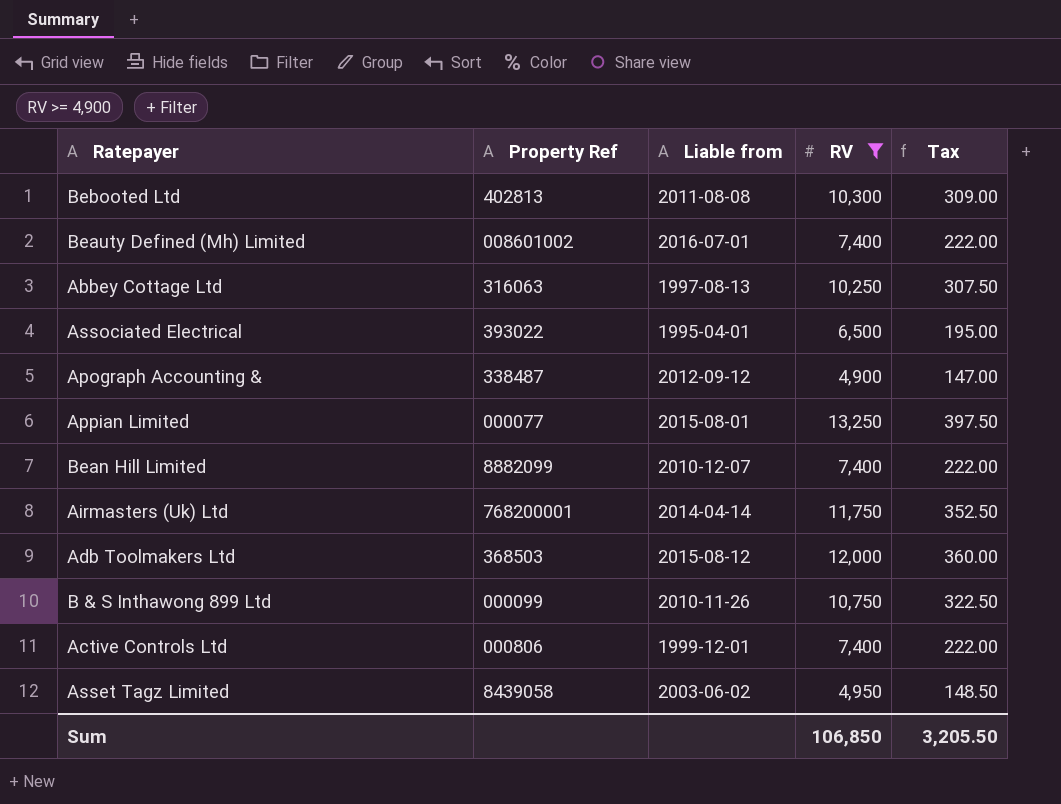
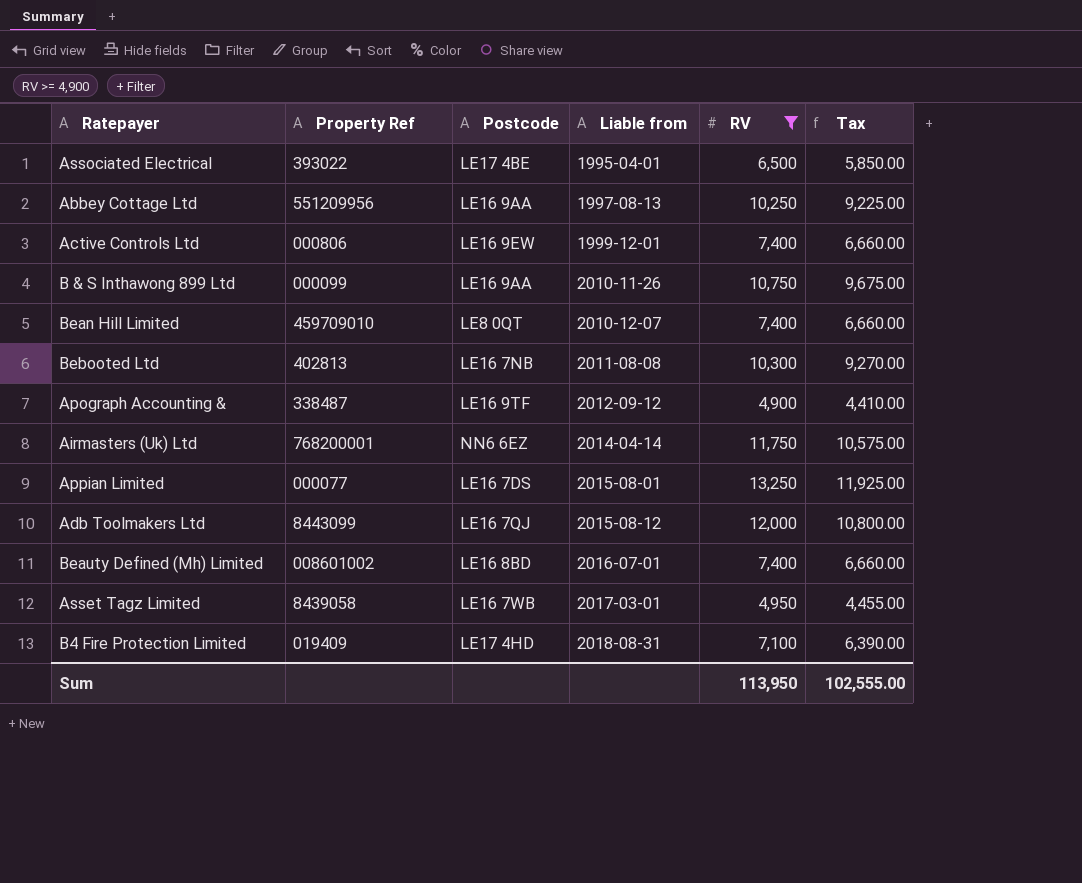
row order: none -> Liable from ascending
column Postcode | position: none -> 3
column Tax | formula: [RV] * 0.03 -> [RV] * 0.9
Abbey Cottage Ltd | Property Ref: 316063 -> 551209956
Bean Hill Limited | Property Ref: 8882099 -> 459709010
Adb Toolmakers Ltd | Property Ref: 368503 -> 8443099
Asset Tagz Limited | Liable from: 2003-06-02 -> 2017-03-01
row B4 Fire Protection Limited: none -> 019409 | LE17 4HD | 2018-08-31 | 7,100 | 6,390.00
Sum | RV: 106,850 -> 113,950
Sum | Tax: 3,205.50 -> 102,555.00

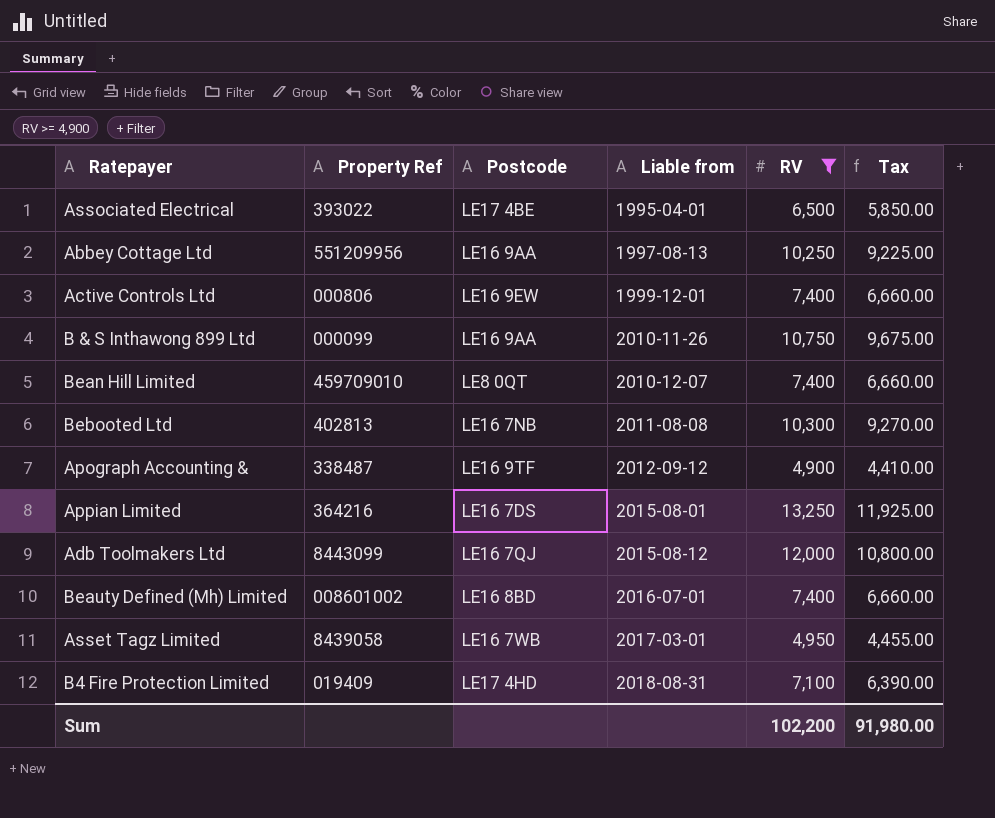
row Airmasters (Uk) Ltd: 768200001 | NN6 6EZ | 2014-04-14 | 11,750 | 10,575.00 -> none
Appian Limited | Property Ref: 000077 -> 364216
Sum | RV: 113,950 -> 102,200
Sum | Tax: 102,555.00 -> 91,980.00

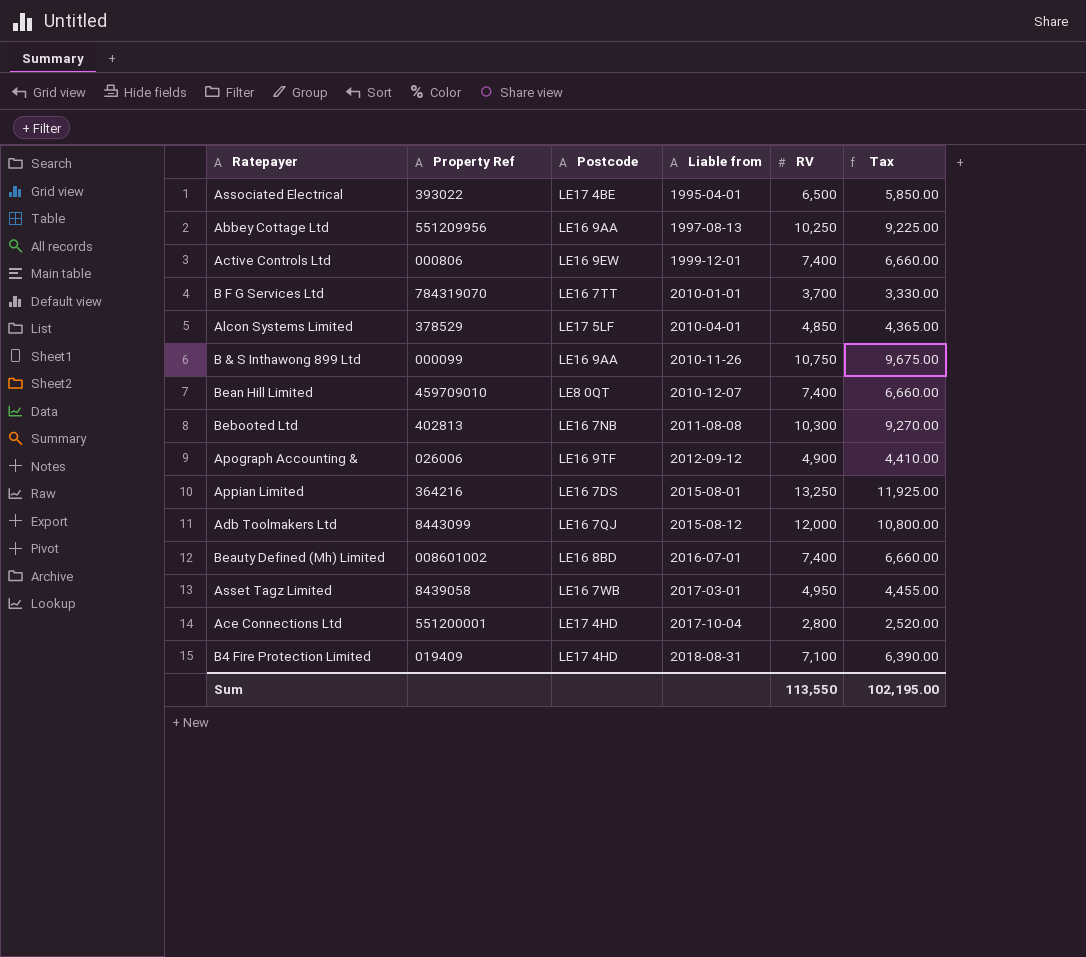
filter: RV >= 4,900 -> none
Apograph Accounting & | Property Ref: 338487 -> 026006
Sum | RV: 102,200 -> 113,550
Sum | Tax: 91,980.00 -> 102,195.00

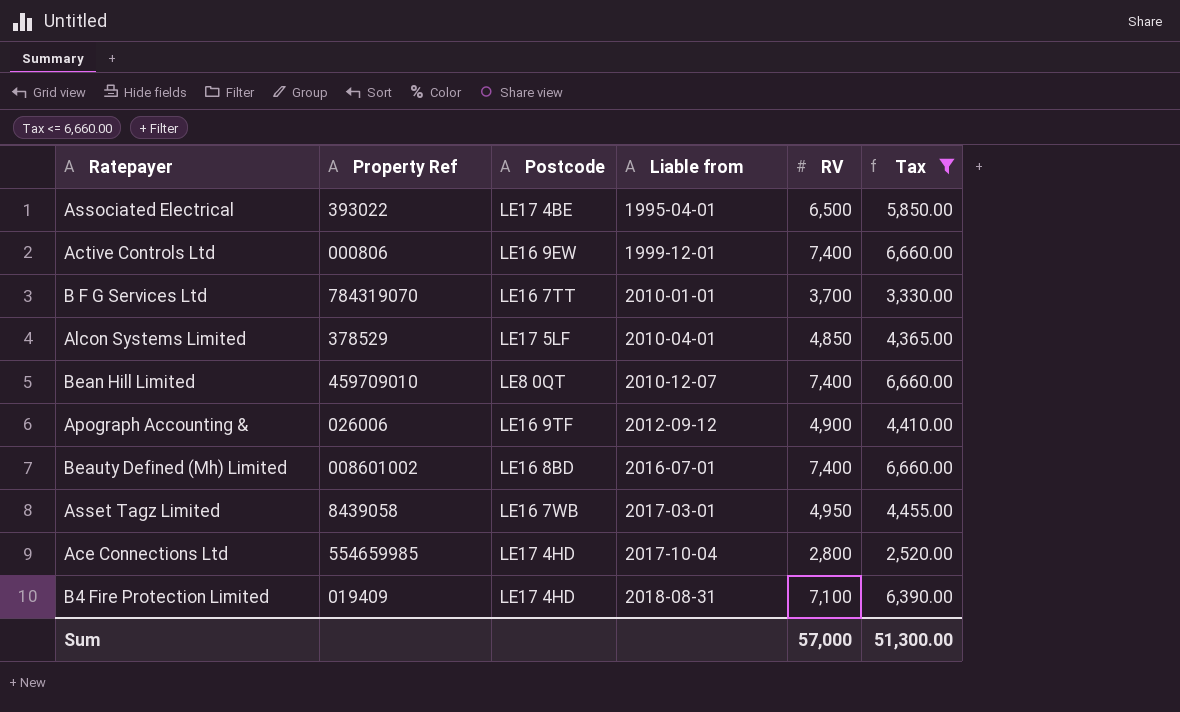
filter: none -> Tax <= 6,660.00
Ace Connections Ltd | Property Ref: 551200001 -> 554659985
Sum | RV: 113,550 -> 57,000
Sum | Tax: 102,195.00 -> 51,300.00

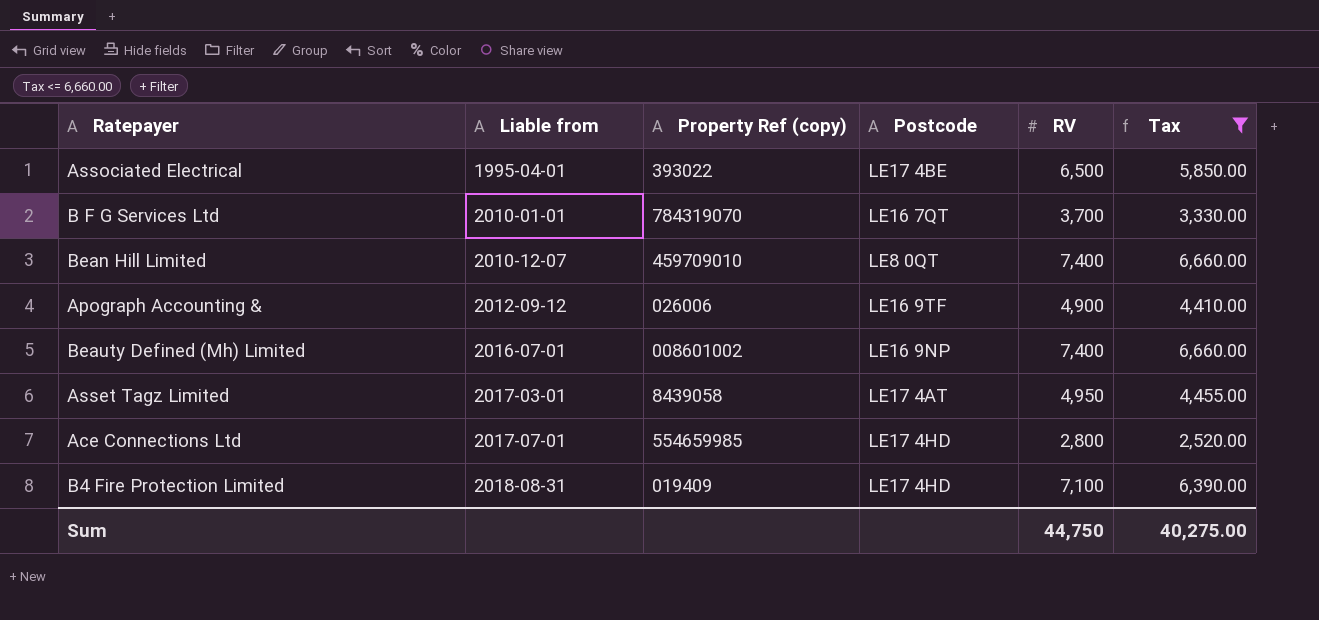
column Liable from | position: 4 -> 2
column name: Property Ref -> Property Ref (copy)
row Active Controls Ltd: 000806 | LE16 9EW | 1999-12-01 | 7,400 | 6,660.00 -> none
row Alcon Systems Limited: 378529 | LE17 5LF | 2010-04-01 | 4,850 | 4,365.00 -> none
B F G Services Ltd | Postcode: LE16 7TT -> LE16 7QT
Beauty Defined (Mh) Limited | Postcode: LE16 8BD -> LE16 9NP
Asset Tagz Limited | Postcode: LE16 7WB -> LE17 4AT
Ace Connections Ltd | Liable from: 2017-10-04 -> 2017-07-01
Sum | RV: 57,000 -> 44,750
Sum | Tax: 51,300.00 -> 40,275.00

